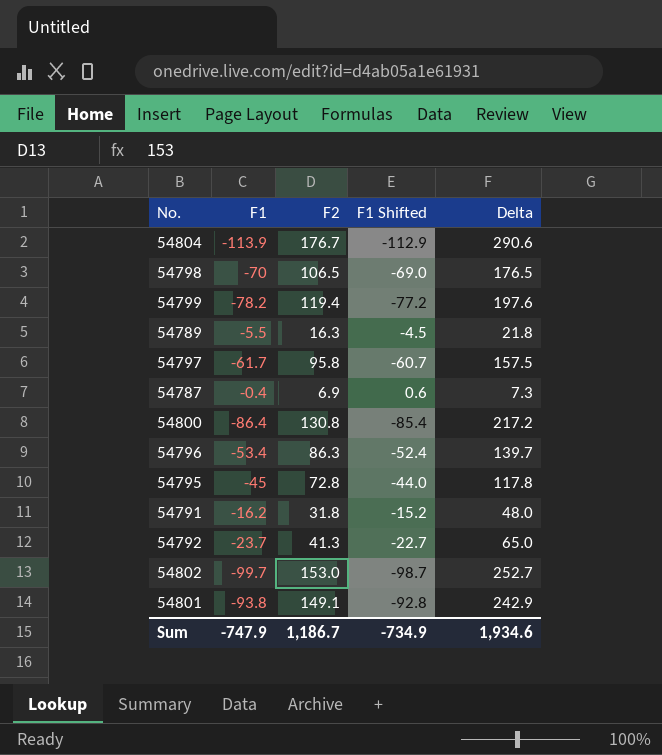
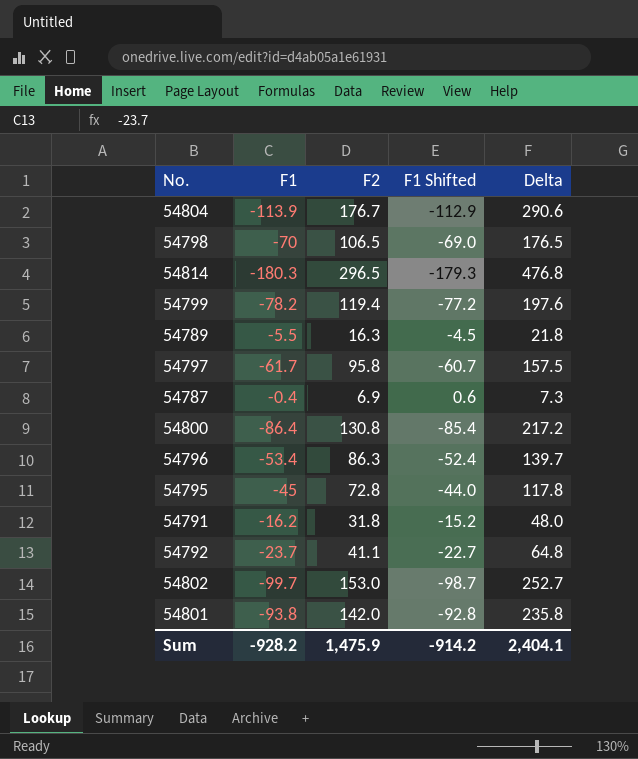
row 54814: none -> -180.3 | 296.5 | -179.3 | 476.8
54792 | F2: 41.3 -> 41.1
54792 | Delta: 65.0 -> 64.8
54801 | F2: 149.1 -> 142.0
54801 | Delta: 242.9 -> 235.8
Sum | F1: -747.9 -> -928.2
Sum | F2: 1,186.7 -> 1,475.9
Sum | F1 Shifted: -734.9 -> -914.2
Sum | Delta: 1,934.6 -> 2,404.1

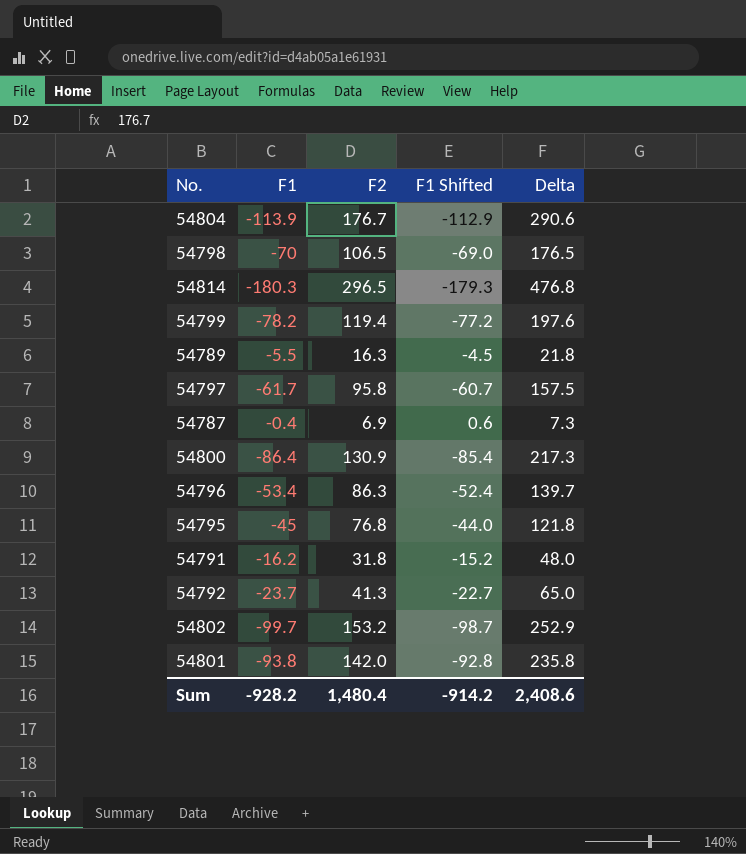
54800 | F2: 130.8 -> 130.9
54800 | Delta: 217.2 -> 217.3
54795 | F2: 72.8 -> 76.8
54795 | Delta: 117.8 -> 121.8
54792 | F2: 41.1 -> 41.3
54792 | Delta: 64.8 -> 65.0
54802 | F2: 153.0 -> 153.2
54802 | Delta: 252.7 -> 252.9
Sum | F2: 1,475.9 -> 1,480.4
Sum | Delta: 2,404.1 -> 2,408.6

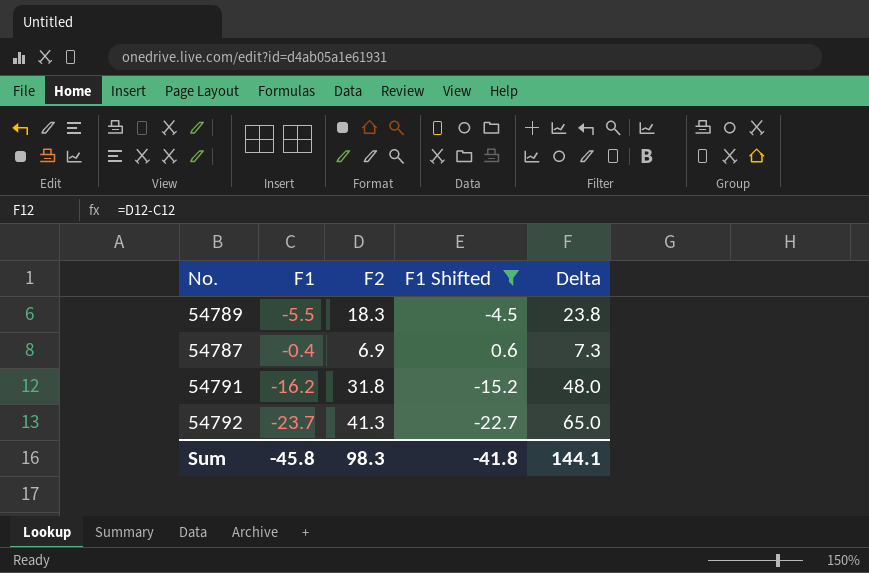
filter: none -> F1 Shifted >= -22.7
54789 | F2: 16.3 -> 18.3
54789 | Delta: 21.8 -> 23.8
Sum | F1: -928.2 -> -45.8
Sum | F2: 1,480.4 -> 98.3
Sum | F1 Shifted: -914.2 -> -41.8
Sum | Delta: 2,408.6 -> 144.1

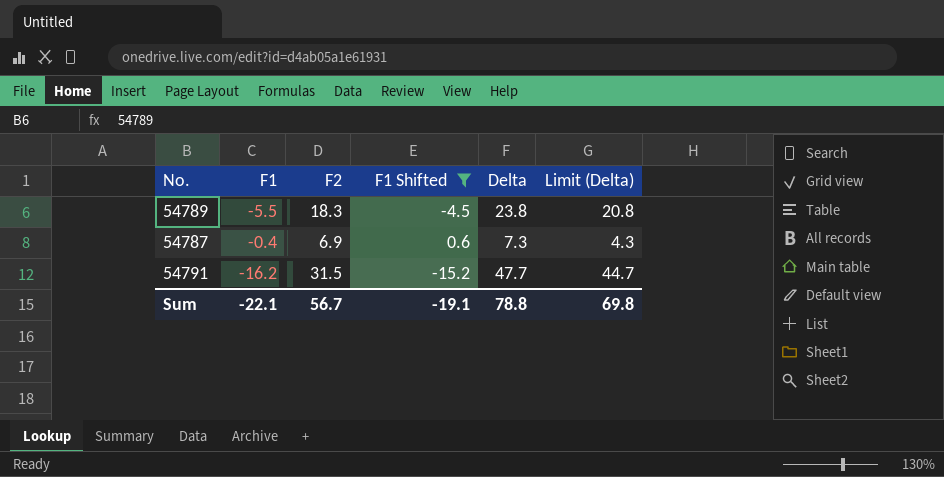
column Limit (Delta) | formula: none -> [Delta] - 3
row 54792: -23.7 | 41.3 | -22.7 | 65.0 -> none
54791 | F2: 31.8 -> 31.5
54791 | Delta: 48.0 -> 47.7
Sum | F1: -45.8 -> -22.1
Sum | F2: 98.3 -> 56.7
Sum | F1 Shifted: -41.8 -> -19.1
Sum | Delta: 144.1 -> 78.8

